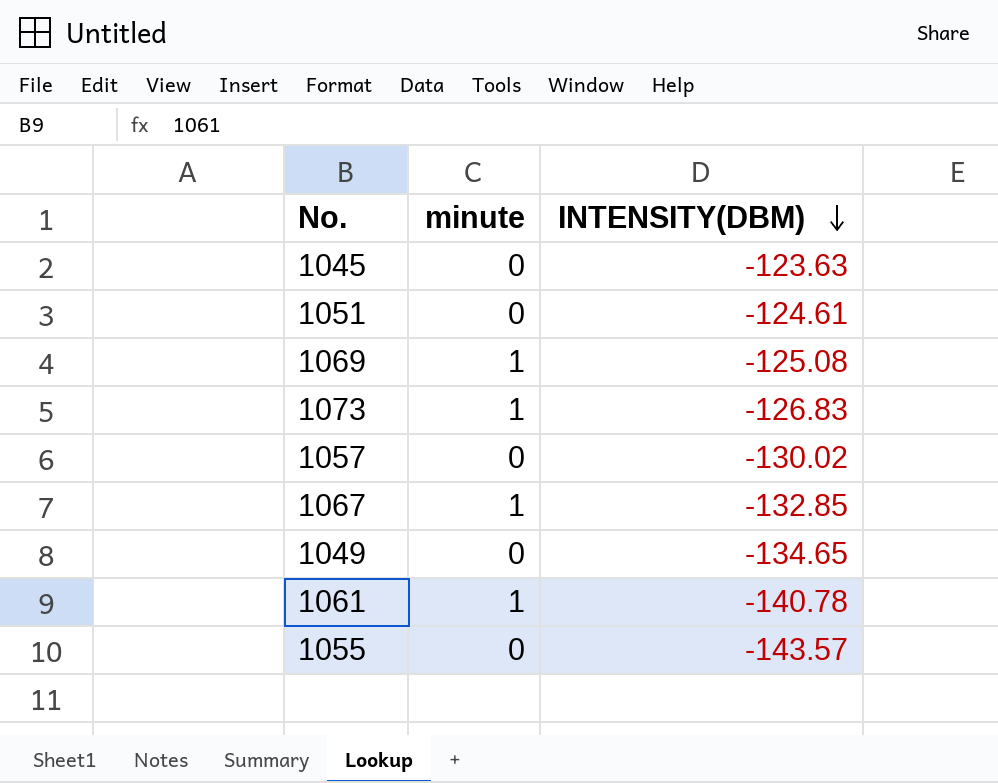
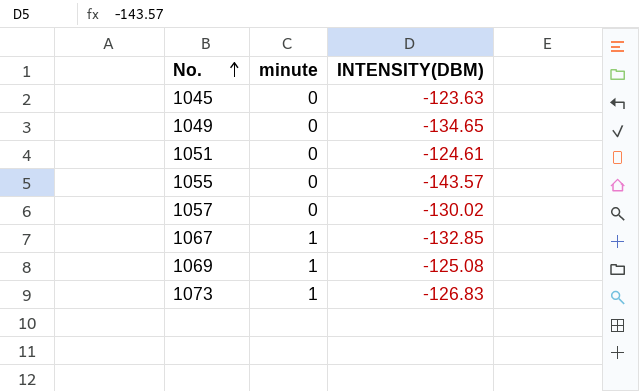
row order: INTENSITY(DBM) descending -> No. ascending
row 1061: 1 | -140.78 -> none

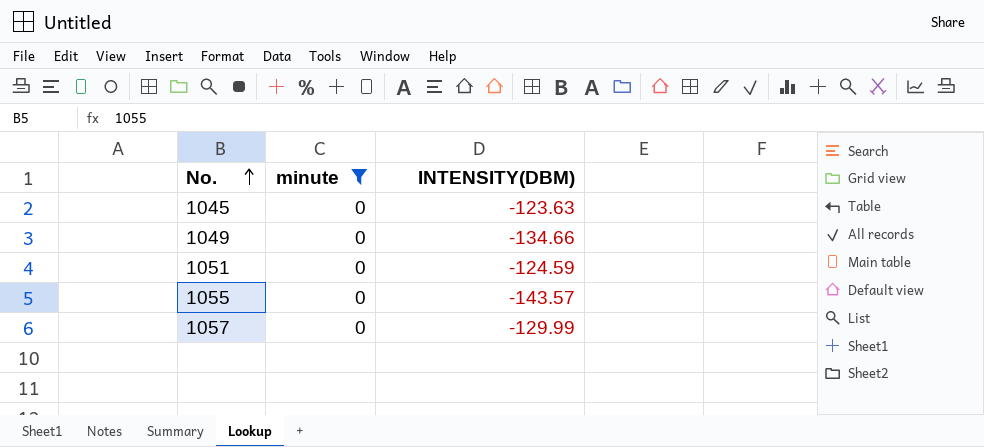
filter: none -> minute = 0
1049 | INTENSITY(DBM): -134.65 -> -134.66
1051 | INTENSITY(DBM): -124.61 -> -124.59
1057 | INTENSITY(DBM): -130.02 -> -129.99

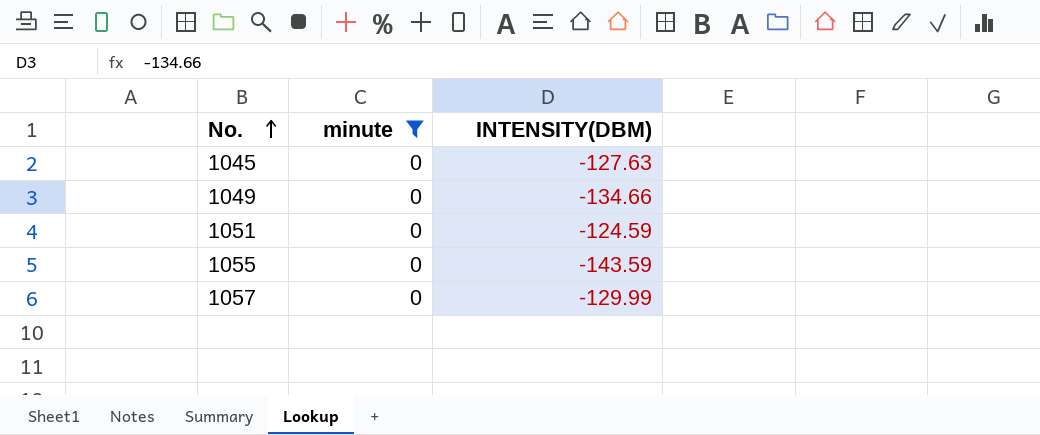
1045 | INTENSITY(DBM): -123.63 -> -127.63
1055 | INTENSITY(DBM): -143.57 -> -143.59

